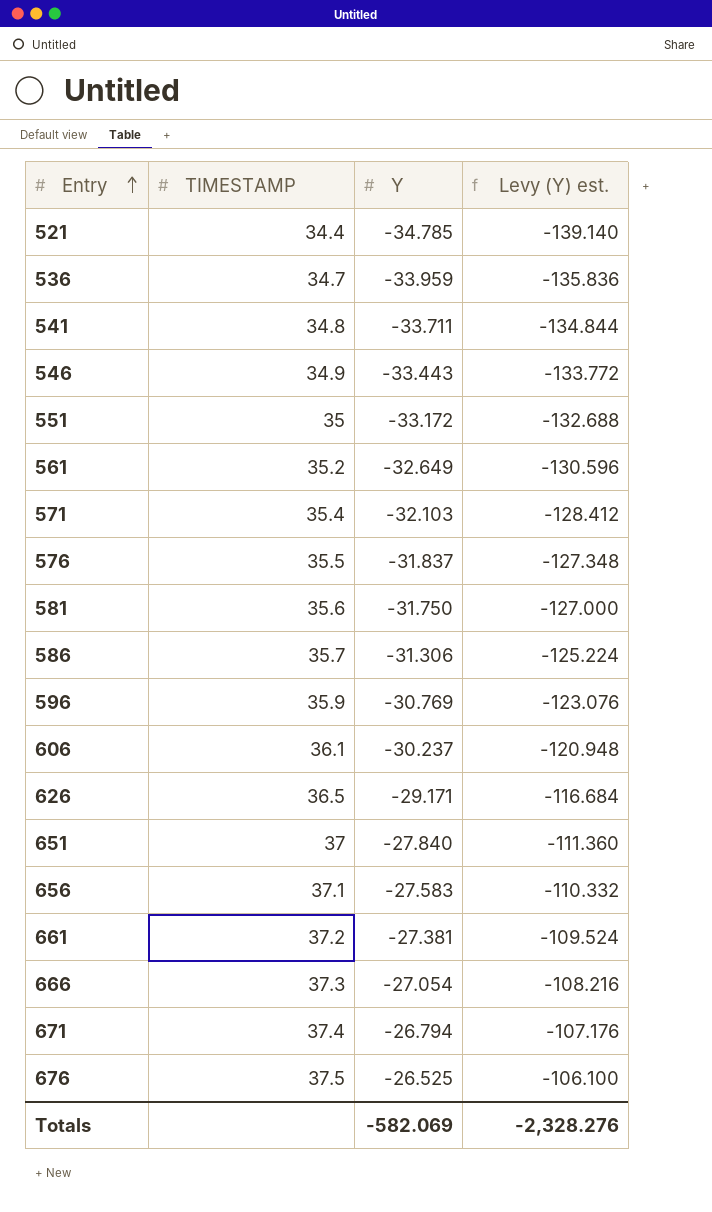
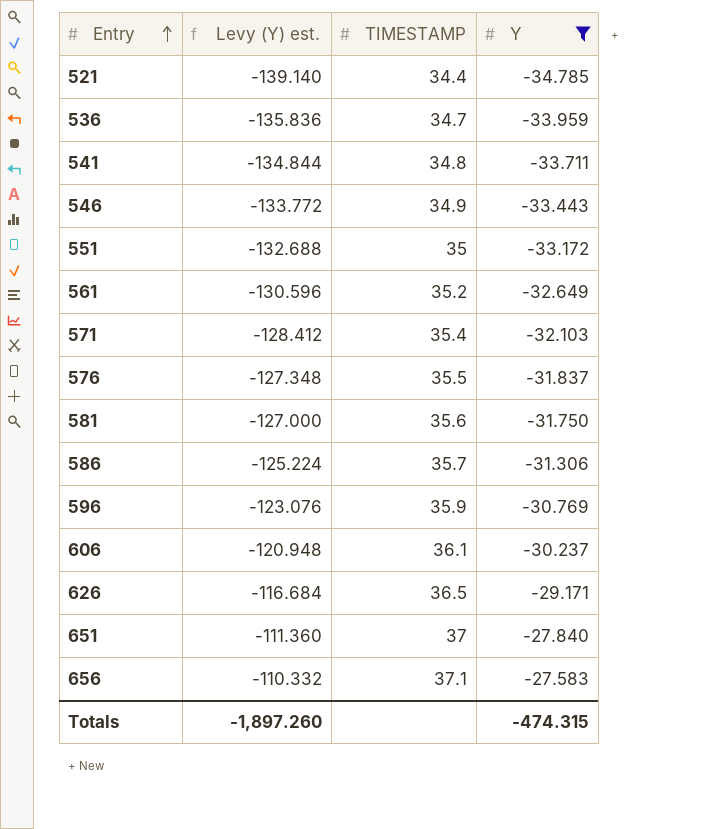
filter: none -> Y <= -27.583
column Levy (Y) est. | position: 4 -> 2
Totals | Levy (Y) est.: -2,328.276 -> -1,897.260
Totals | Y: -582.069 -> -474.315

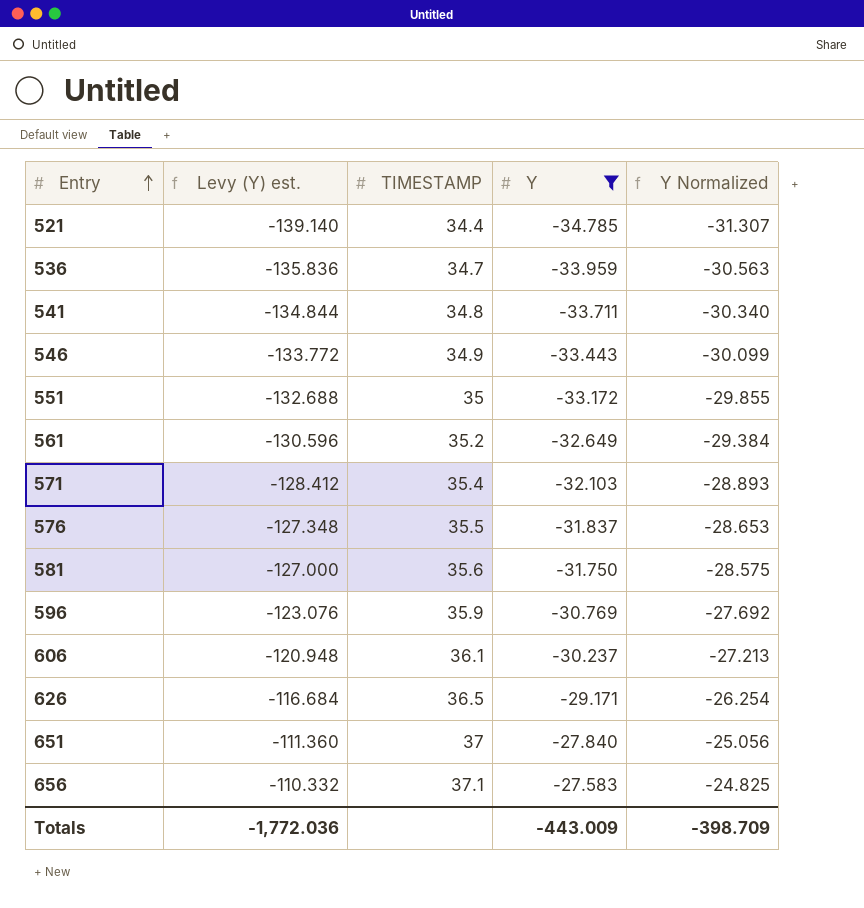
column Y Normalized | formula: none -> [Y] * 0.9
row 586: -125.224 | 35.7 | -31.306 -> none
Totals | Levy (Y) est.: -1,897.260 -> -1,772.036
Totals | Y: -474.315 -> -443.009

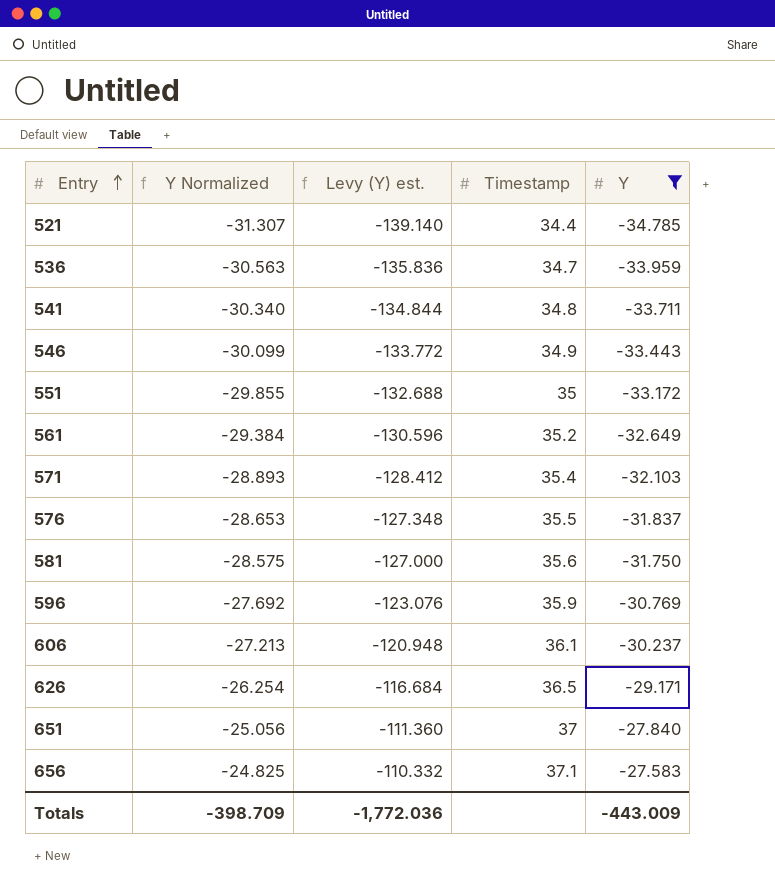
column Y Normalized | position: 5 -> 2
column name: TIMESTAMP -> Timestamp

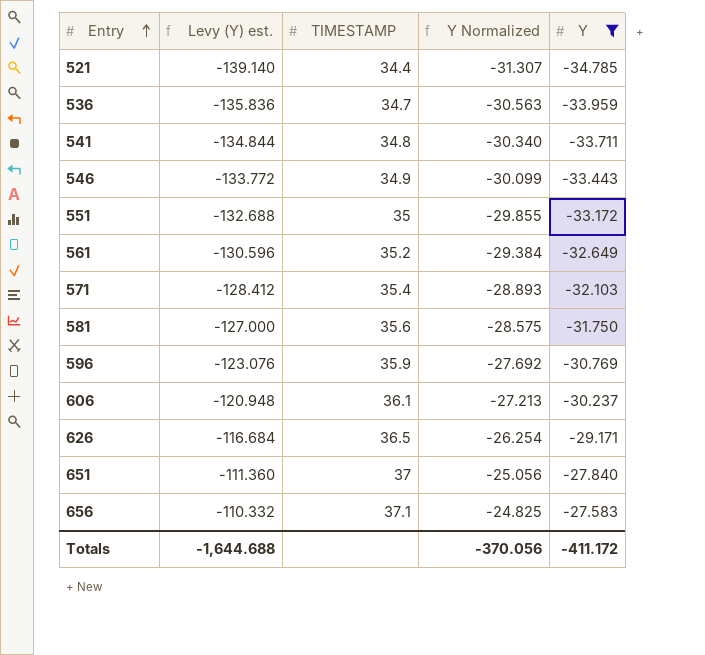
column name: Timestamp -> TIMESTAMP
column Y Normalized | position: 2 -> 4
row 576: -28.653 | -127.348 | 35.5 | -31.837 -> none
Totals | Levy (Y) est.: -1,772.036 -> -1,644.688
Totals | Y Normalized: -398.709 -> -370.056
Totals | Y: -443.009 -> -411.172

